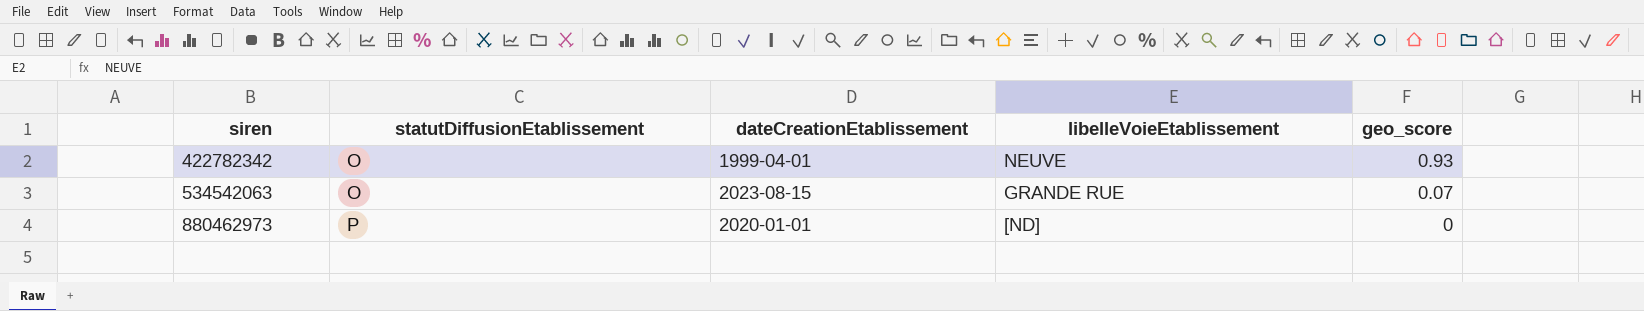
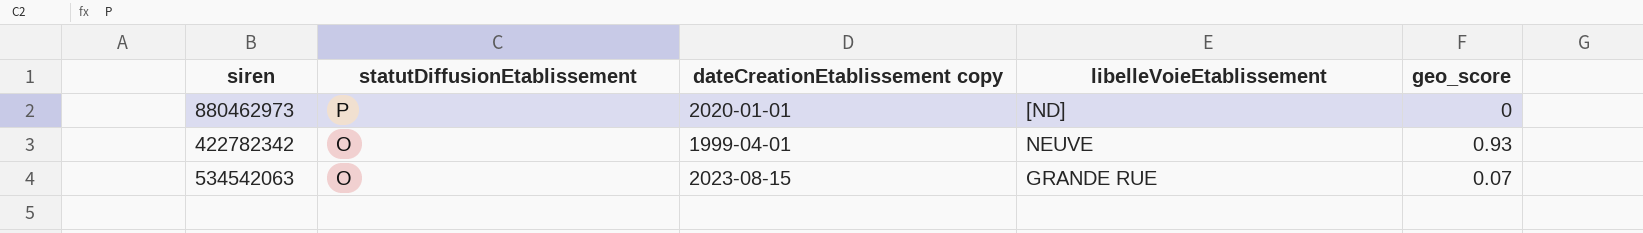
row order: siren ascending -> statutDiffusionEtablissement descending
column name: dateCreationEtablissement -> dateCreationEtablissement copy

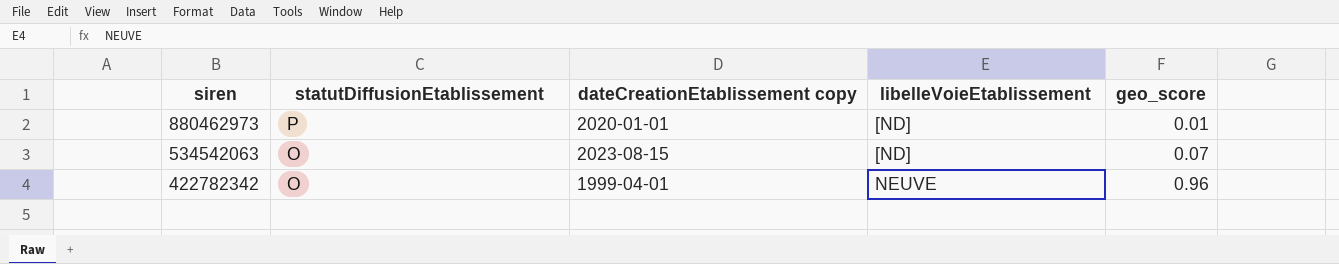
row order: statutDiffusionEtablissement descending -> siren descending
880462973 | geo_score: 0 -> 0.01
534542063 | libelleVoieEtablissement: GRANDE RUE -> [ND]
422782342 | geo_score: 0.93 -> 0.96

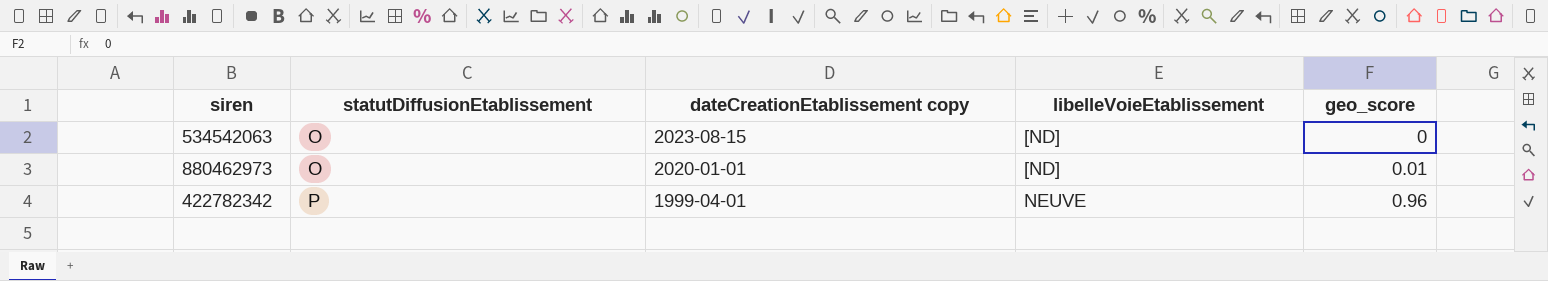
row order: siren descending -> statutDiffusionEtablissement ascending
534542063 | geo_score: 0.07 -> 0
880462973 | statutDiffusionEtablissement: P -> O
422782342 | statutDiffusionEtablissement: O -> P

